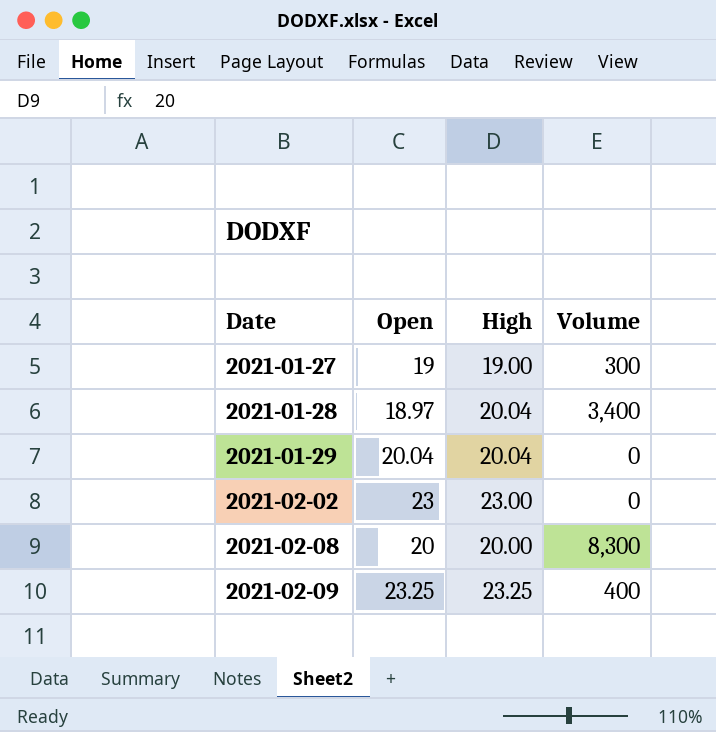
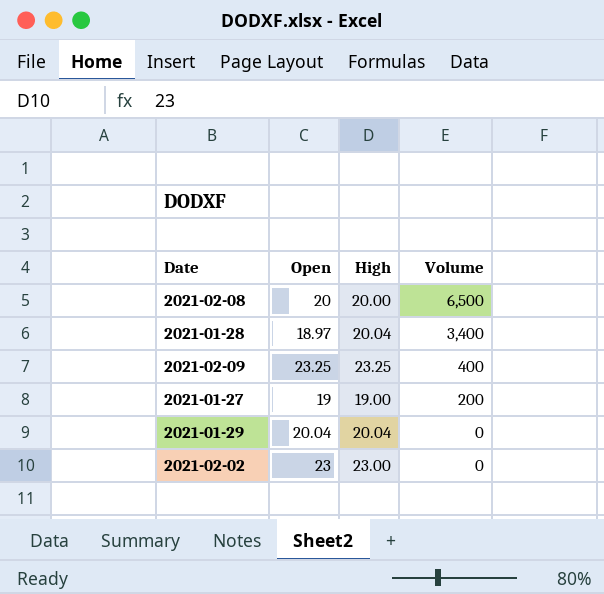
row order: Date ascending -> Volume descending
2021-02-08 | Volume: 8,300 -> 6,500
2021-01-27 | Volume: 300 -> 200

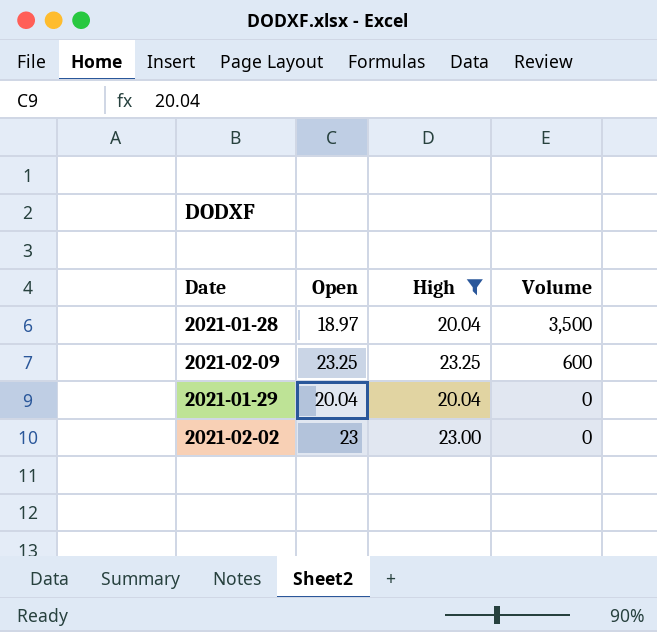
filter: none -> High >= 20.04
2021-01-28 | Volume: 3,400 -> 3,500
2021-02-09 | Volume: 400 -> 600

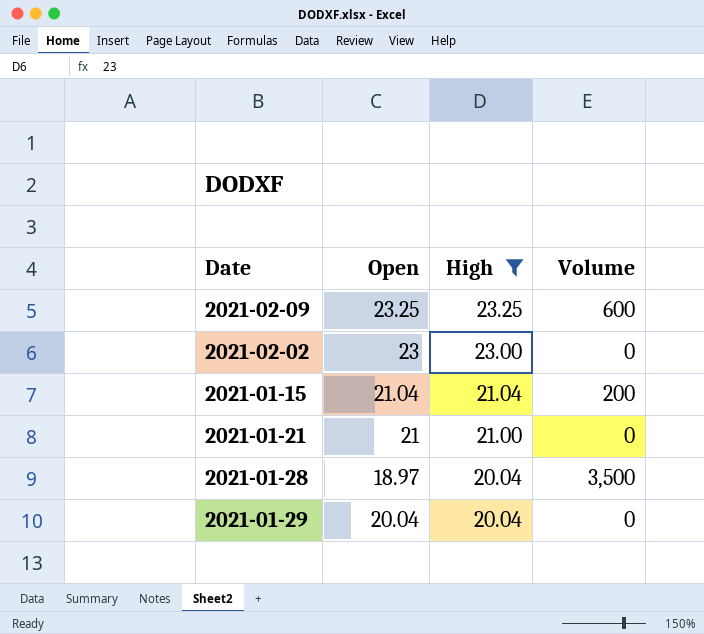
row order: Volume descending -> High descending
row 2021-01-15: none -> 21.04 | 21.04 | 200
row 2021-01-21: none -> 21 | 21.00 | 0

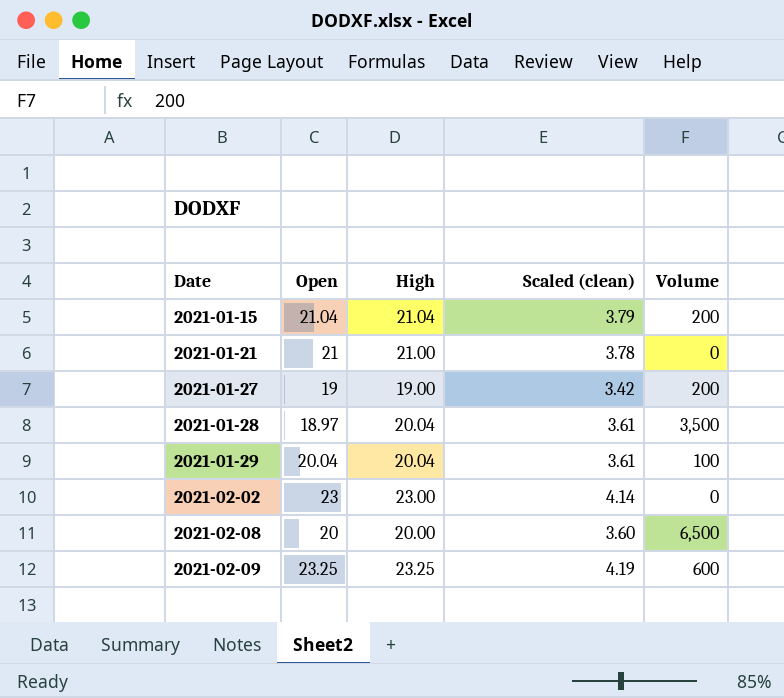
filter: High >= 20.04 -> none
row order: High descending -> Date ascending
column Scaled (clean) | formula: none -> [High] * 0.18
2021-01-29 | Volume: 0 -> 100

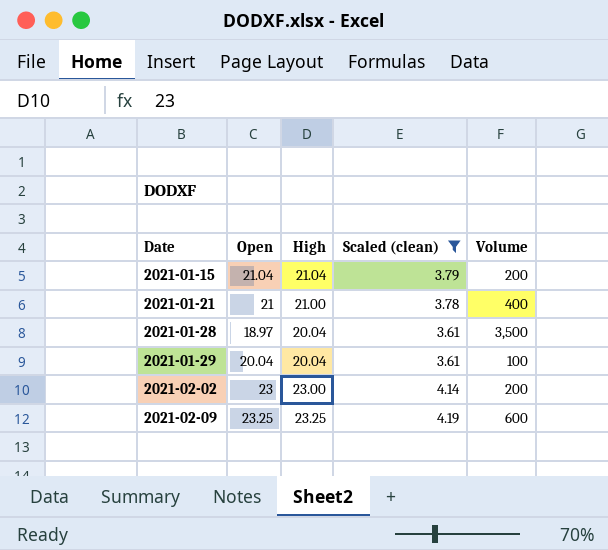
filter: none -> Scaled (clean) >= 3.61
2021-01-21 | Volume: 0 -> 400
2021-02-02 | Volume: 0 -> 200

